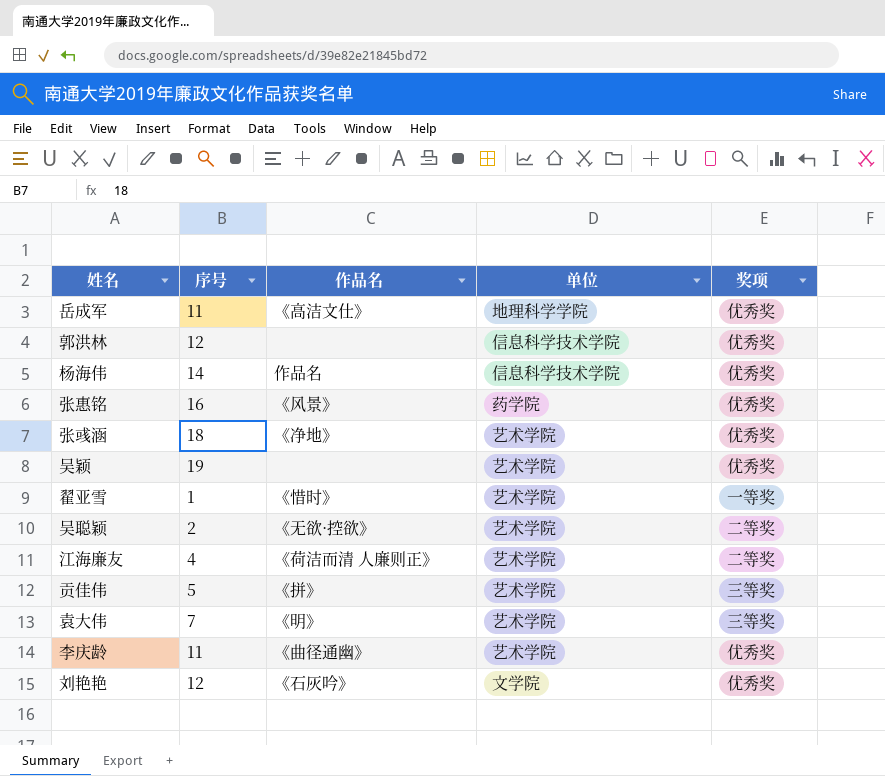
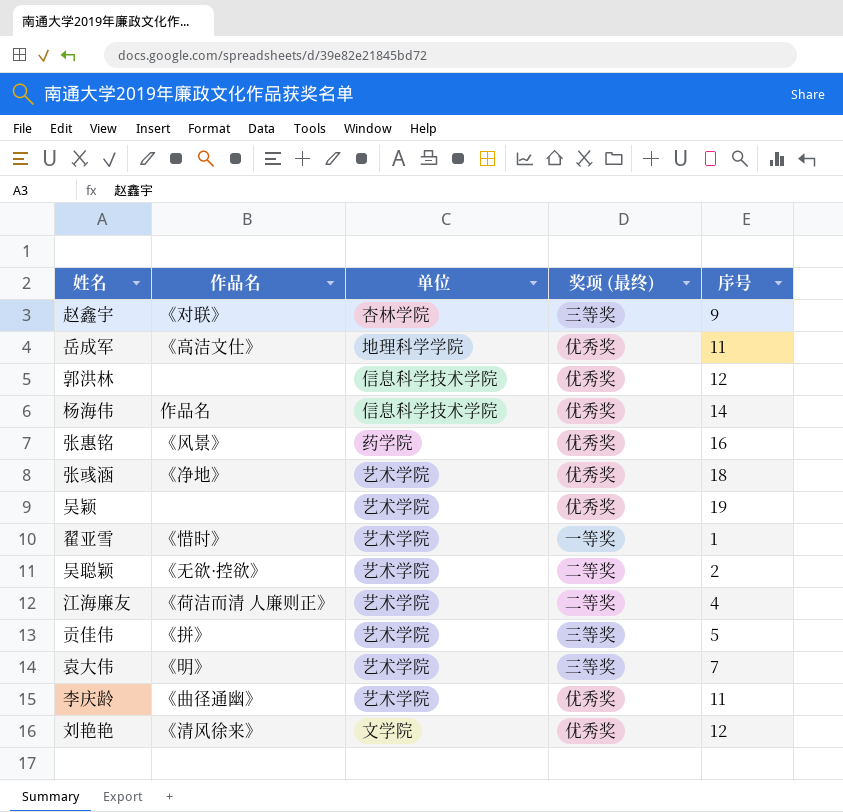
column name: 奖项 -> 奖项 (最终)
column 序号 | position: 2 -> 5
row 赵鑫宇: none -> 《对联》 | 杏林学院 | 三等奖 | 9
刘艳艳 | 作品名: 《石灰吟》 -> 《清风徐来》

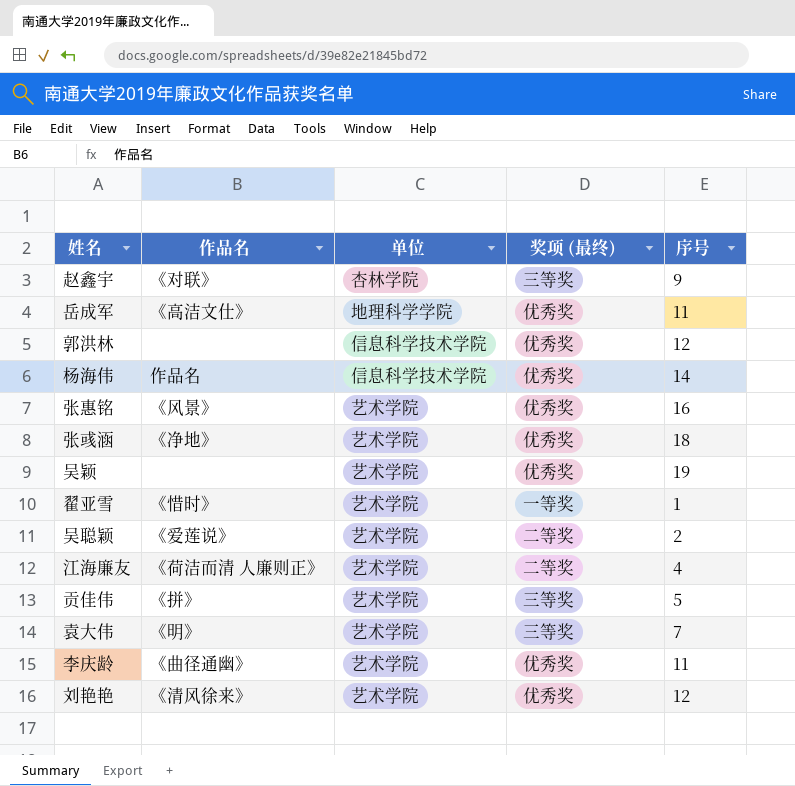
张惠铭 | 单位: 药学院 -> 艺术学院
吴聪颖 | 作品名: 《无欲·控欲》 -> 《爱莲说》
刘艳艳 | 单位: 文学院 -> 艺术学院

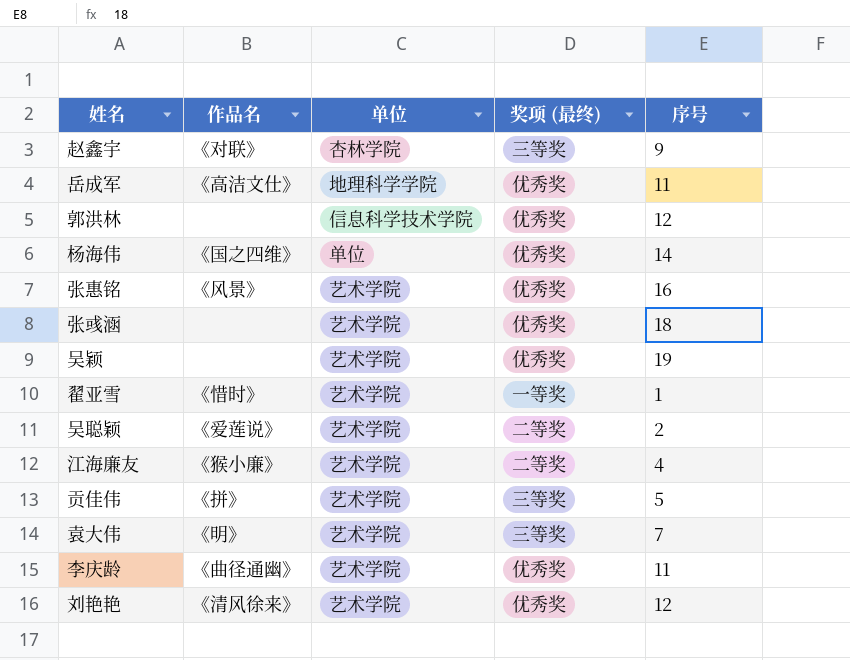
杨海伟 | 作品名: 作品名 -> 《国之四维》
杨海伟 | 单位: 信息科学技术学院 -> 单位
张彧涵 | 作品名: 《净地》 -> none
江海廉友 | 作品名: 《荷洁而清 人廉则正》 -> 《猴小廉》

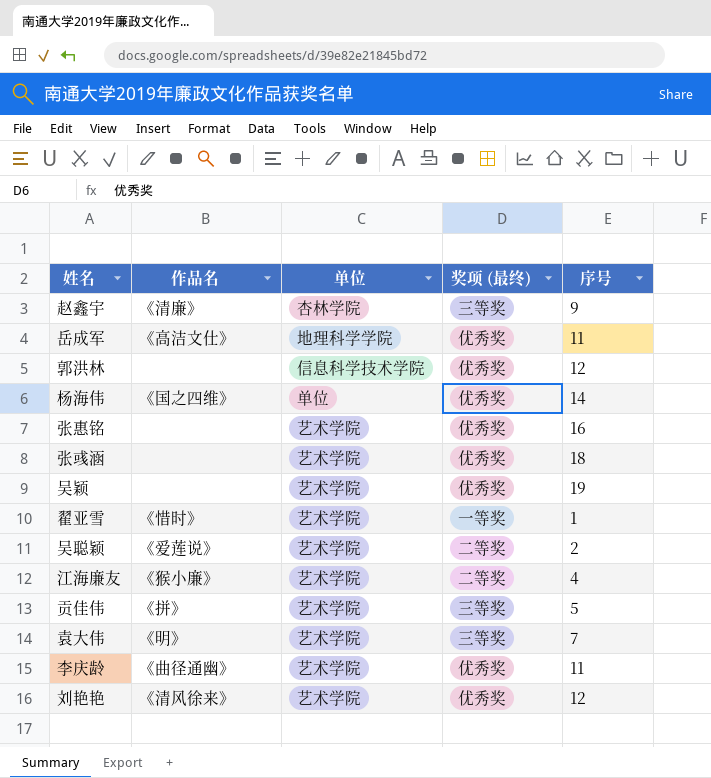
赵鑫宇 | 作品名: 《对联》 -> 《清廉》
张惠铭 | 作品名: 《风景》 -> none

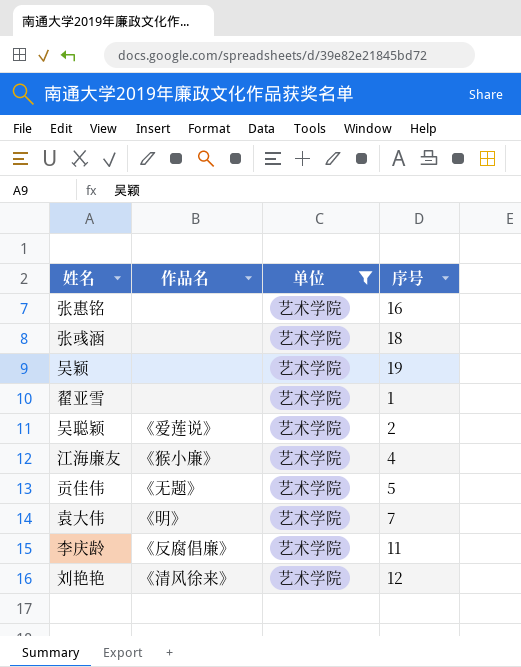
filter: none -> 单位 = 艺术学院
column 奖项 (最终) | position: 4 -> none
翟亚雪 | 作品名: 《惜时》 -> none
贡佳伟 | 作品名: 《拼》 -> 《无题》
李庆龄 | 作品名: 《曲径通幽》 -> 《反腐倡廉》

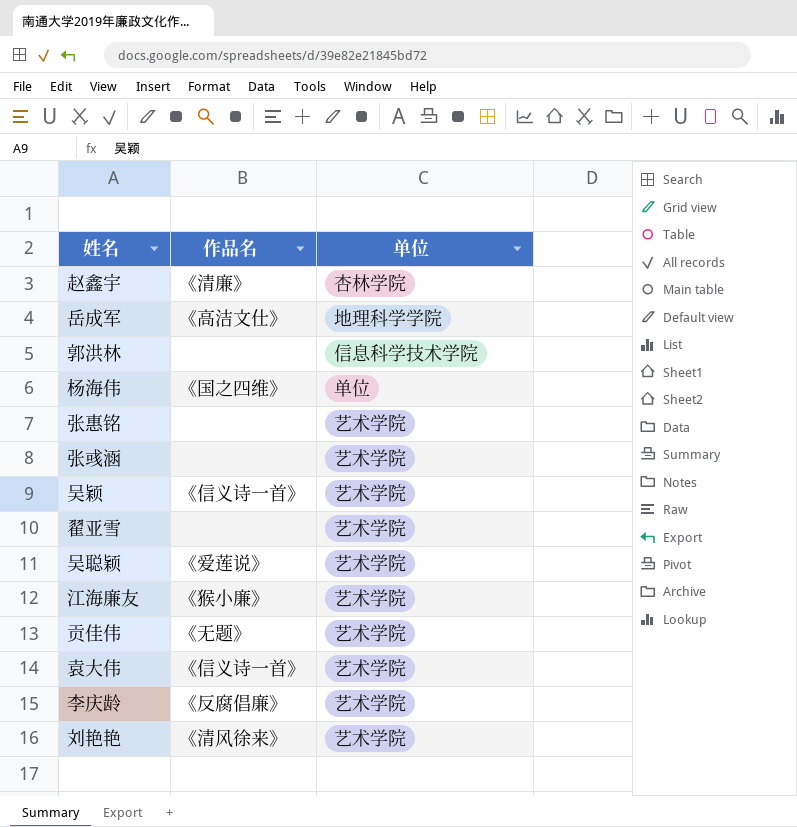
filter: 单位 = 艺术学院 -> none
column 序号 | position: 4 -> none
吴颖 | 作品名: none -> 《信义诗一首》
袁大伟 | 作品名: 《明》 -> 《信义诗一首》

